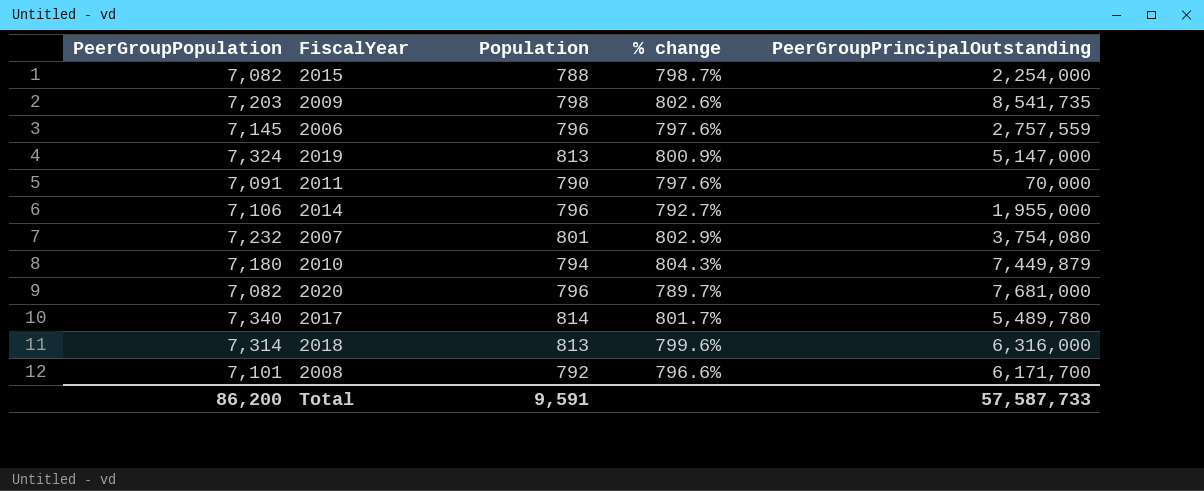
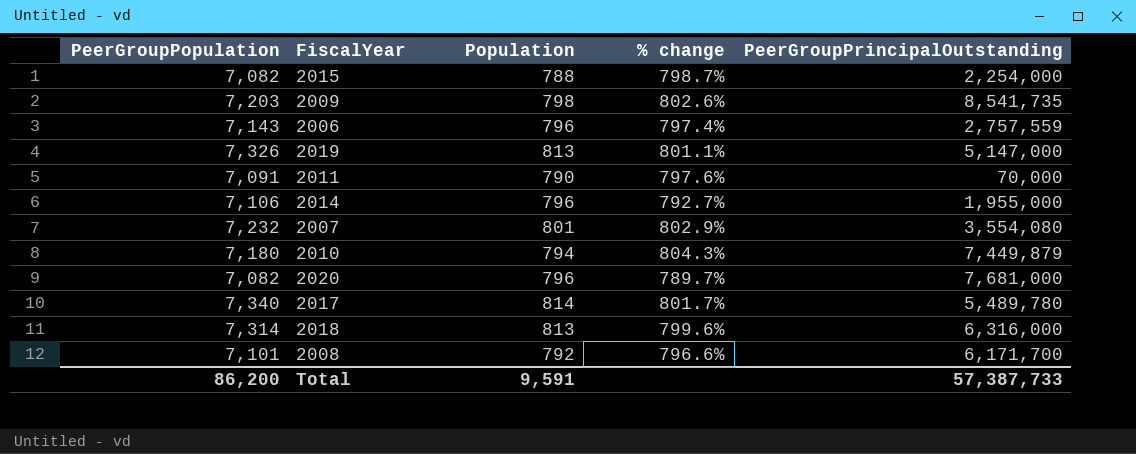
2006 | PeerGroupPopulation: 7,145 -> 7,143
2006 | % change: 797.6% -> 797.4%
2019 | PeerGroupPopulation: 7,324 -> 7,326
2019 | % change: 800.9% -> 801.1%
2007 | PeerGroupPrincipalOutstanding: 3,754,080 -> 3,554,080
Total | PeerGroupPrincipalOutstanding: 57,587,733 -> 57,387,733

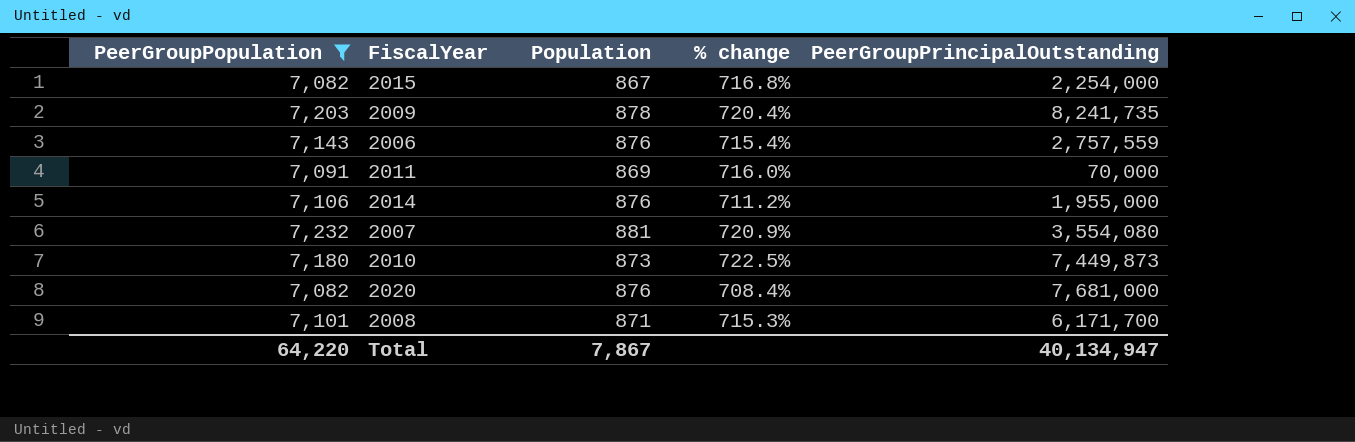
filter: none -> PeerGroupPopulation <= 7,232
2015 | Population: 788 -> 867
2015 | % change: 798.7% -> 716.8%
2009 | Population: 798 -> 878
2009 | % change: 802.6% -> 720.4%
2009 | PeerGroupPrincipalOutstanding: 8,541,735 -> 8,241,735
2006 | Population: 796 -> 876
2006 | % change: 797.4% -> 715.4%
2011 | Population: 790 -> 869
2011 | % change: 797.6% -> 716.0%
2014 | Population: 796 -> 876
2014 | % change: 792.7% -> 711.2%
2007 | Population: 801 -> 881
2007 | % change: 802.9% -> 720.9%
2010 | Population: 794 -> 873
2010 | % change: 804.3% -> 722.5%
2010 | PeerGroupPrincipalOutstanding: 7,449,879 -> 7,449,873
2020 | Population: 796 -> 876
2020 | % change: 789.7% -> 708.4%
2008 | Population: 792 -> 871
2008 | % change: 796.6% -> 715.3%
Total | PeerGroupPopulation: 86,200 -> 64,220
Total | Population: 9,591 -> 7,867
Total | PeerGroupPrincipalOutstanding: 57,387,733 -> 40,134,947

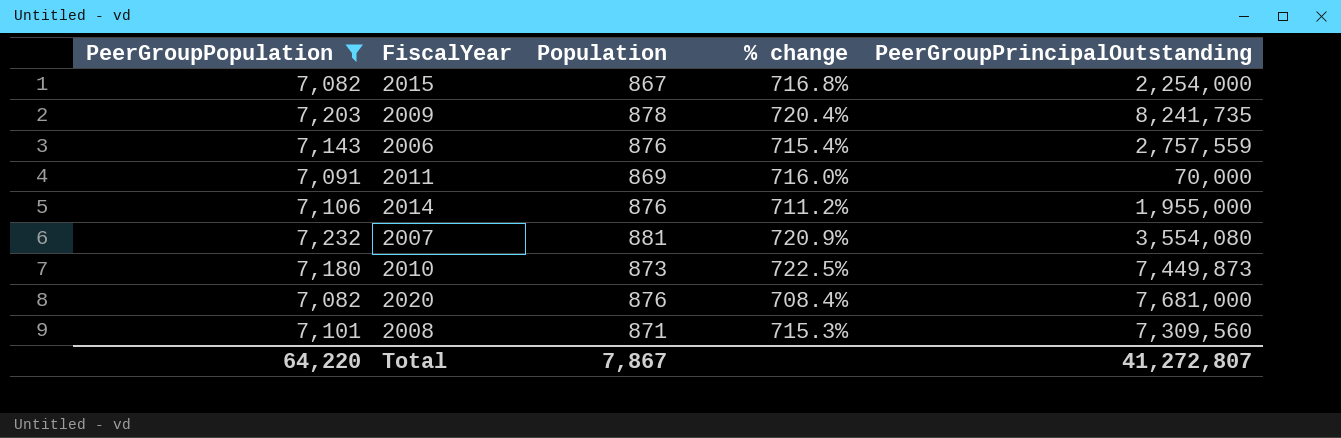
2008 | PeerGroupPrincipalOutstanding: 6,171,700 -> 7,309,560
Total | PeerGroupPrincipalOutstanding: 40,134,947 -> 41,272,807

